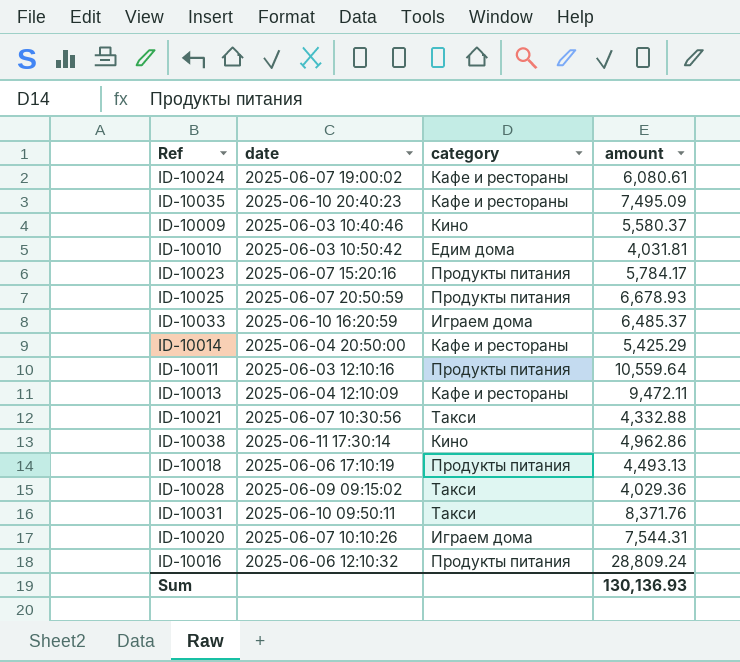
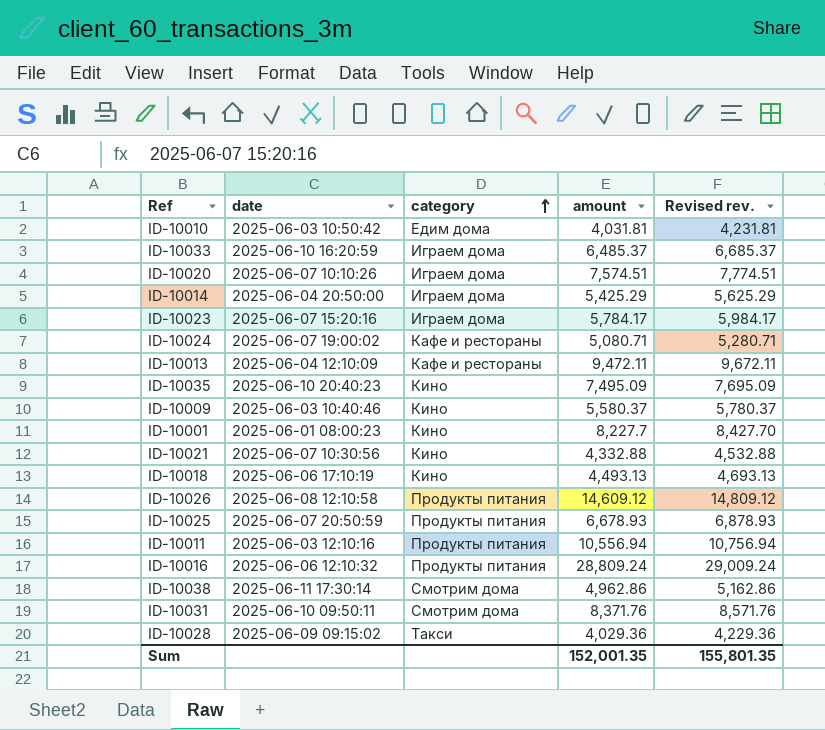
row order: none -> category ascending
column Revised rev. | formula: none -> [amount] + 200
ID-10020 | amount: 7,544.31 -> 7,574.51
ID-10014 | category: Кафе и рестораны -> Играем дома
ID-10023 | category: Продукты питания -> Играем дома
ID-10024 | amount: 6,080.61 -> 5,080.71
ID-10035 | category: Кафе и рестораны -> Кино
row ID-10001: none -> 2025-06-01 08:00:23 | Кино | 8,227.7 | 8,427.70
ID-10021 | category: Такси -> Кино
ID-10018 | category: Продукты питания -> Кино
row ID-10026: none -> 2025-06-08 12:10:58 | Продукты питания | 14,609.12 | 14,809.12
ID-10011 | amount: 10,559.64 -> 10,556.94
ID-10038 | category: Кино -> Смотрим дома
ID-10031 | category: Такси -> Смотрим дома
Sum | amount: 130,136.93 -> 152,001.35

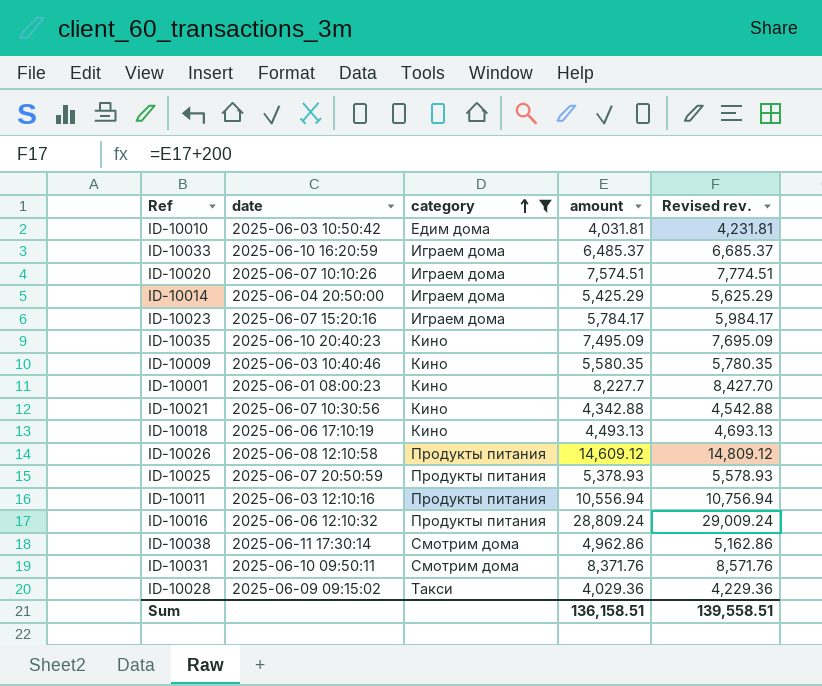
filter: none -> category != Кафе и рестораны
ID-10009 | amount: 5,580.37 -> 5,580.35
ID-10009 | Revised rev.: 5,780.37 -> 5,780.35
ID-10021 | amount: 4,332.88 -> 4,342.88
ID-10021 | Revised rev.: 4,532.88 -> 4,542.88
ID-10025 | amount: 6,678.93 -> 5,378.93
ID-10025 | Revised rev.: 6,878.93 -> 5,578.93
Sum | amount: 152,001.35 -> 136,158.51
Sum | Revised rev.: 155,801.35 -> 139,558.51

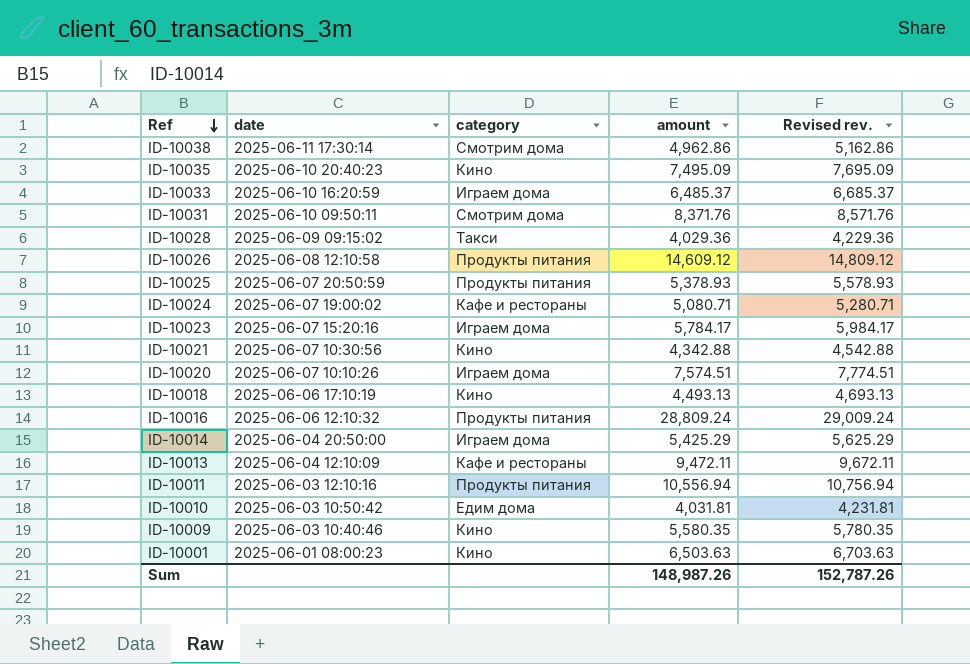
filter: category != Кафе и рестораны -> none
row order: category ascending -> Ref descending
ID-10001 | amount: 8,227.7 -> 6,503.63
ID-10001 | Revised rev.: 8,427.70 -> 6,703.63
Sum | amount: 136,158.51 -> 148,987.26
Sum | Revised rev.: 139,558.51 -> 152,787.26

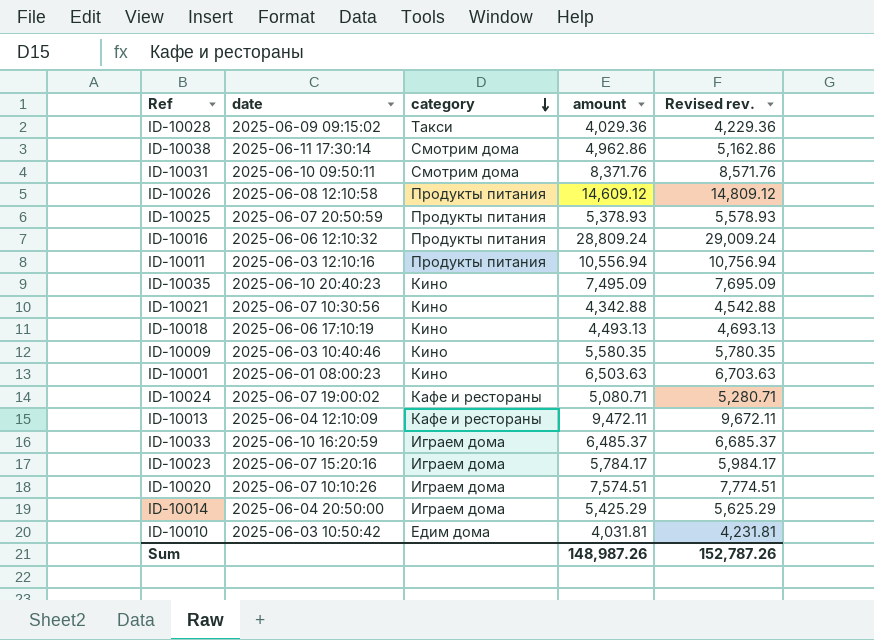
row order: Ref descending -> category descending

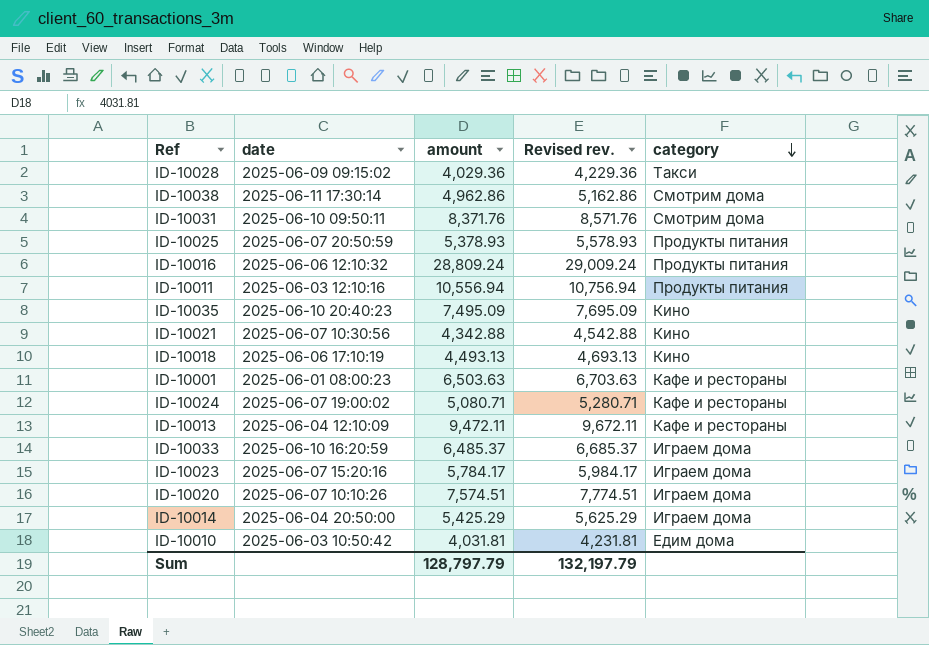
column category | position: 3 -> 5
row ID-10026: 2025-06-08 12:10:58 | Продукты питания | 14,609.12 | 14,809.12 -> none
row ID-10009: 2025-06-03 10:40:46 | Кино | 5,580.35 | 5,780.35 -> none
ID-10001 | category: Кино -> Кафе и рестораны
Sum | amount: 148,987.26 -> 128,797.79
Sum | Revised rev.: 152,787.26 -> 132,197.79

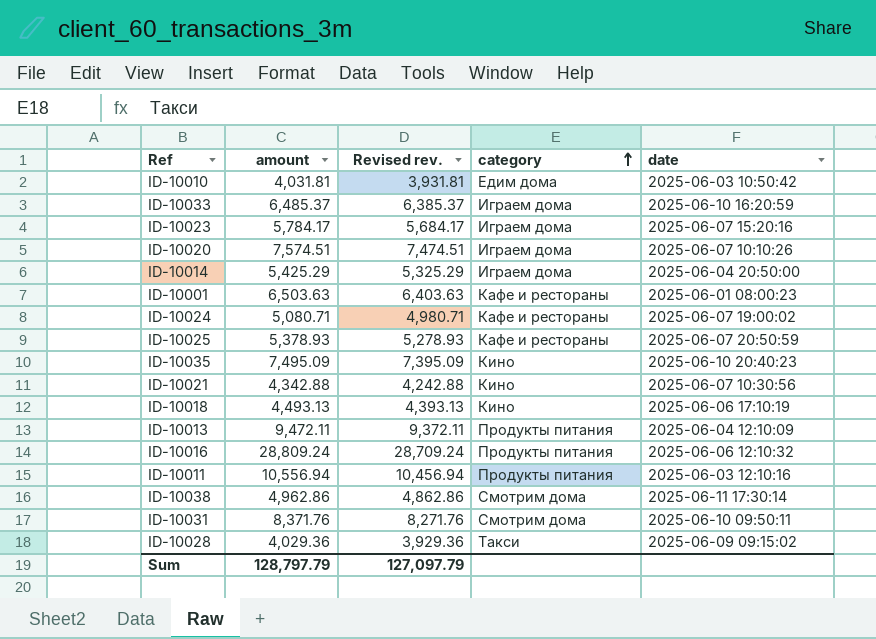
row order: category descending -> category ascending
column Revised rev. | formula: [amount] + 200 -> [amount] - 100
column date | position: 2 -> 5
ID-10025 | category: Продукты питания -> Кафе и рестораны
ID-10013 | category: Кафе и рестораны -> Продукты питания
Sum | Revised rev.: 132,197.79 -> 127,097.79

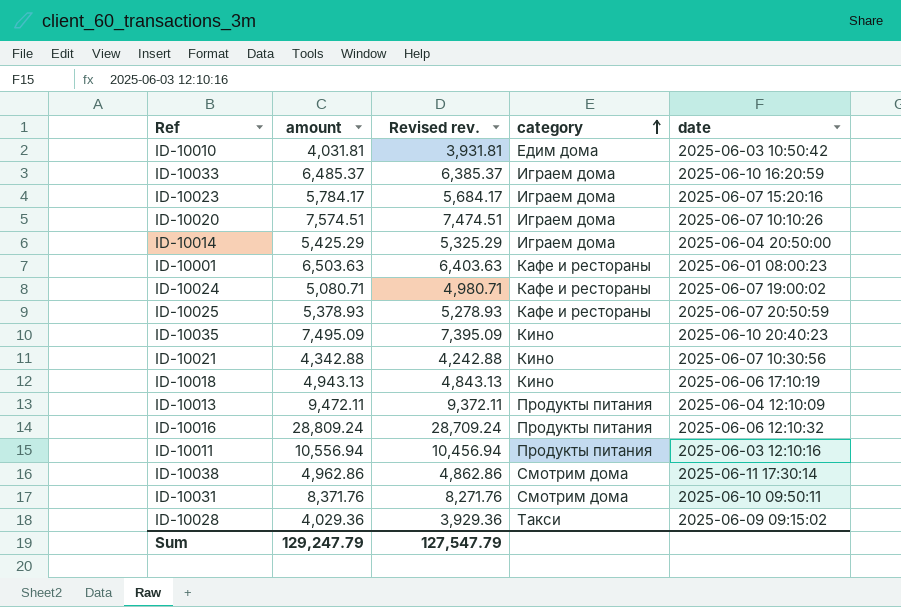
ID-10018 | amount: 4,493.13 -> 4,943.13
ID-10018 | Revised rev.: 4,393.13 -> 4,843.13
Sum | amount: 128,797.79 -> 129,247.79
Sum | Revised rev.: 127,097.79 -> 127,547.79

